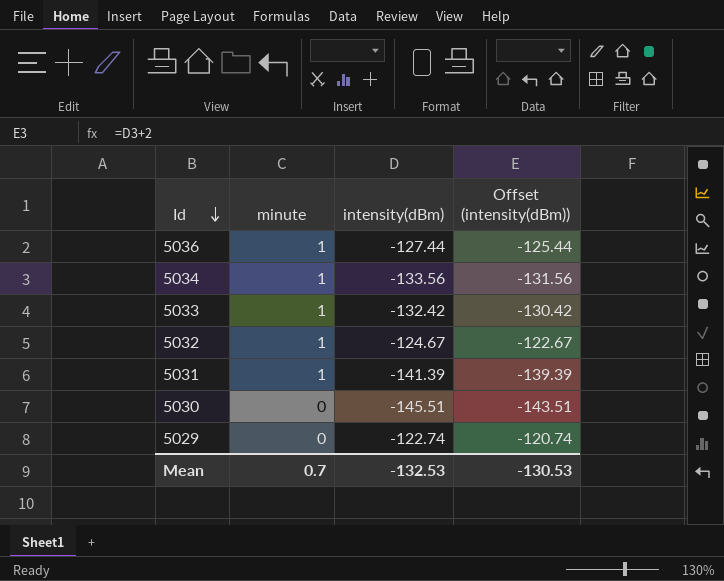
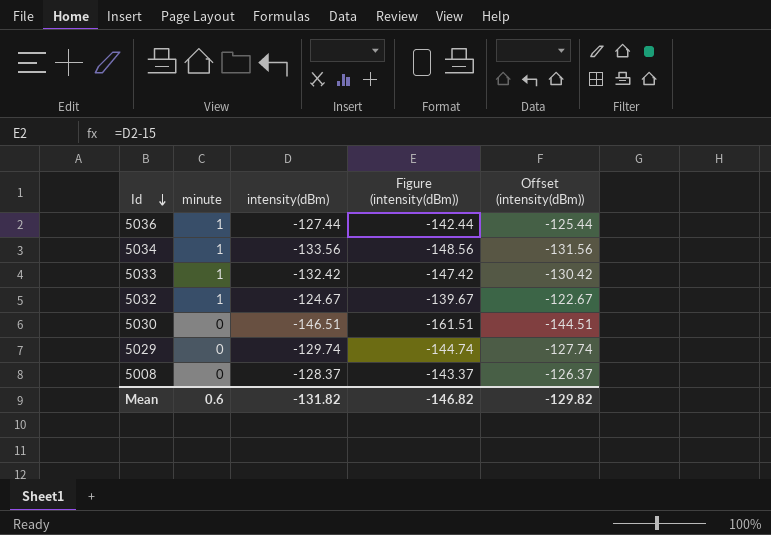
column Figure (intensity(dBm)) | formula: none -> [intensity(dBm)] - 15
row 5031: 1 | -141.39 | -139.39 -> none
5030 | intensity(dBm): -145.51 -> -146.51
5030 | Offset (intensity(dBm)): -143.51 -> -144.51
5029 | intensity(dBm): -122.74 -> -129.74
5029 | Offset (intensity(dBm)): -120.74 -> -127.74
row 5008: none -> 0 | -128.37 | -143.37 | -126.37
Mean | minute: 0.7 -> 0.6
Mean | intensity(dBm): -132.53 -> -131.82
Mean | Offset (intensity(dBm)): -130.53 -> -129.82

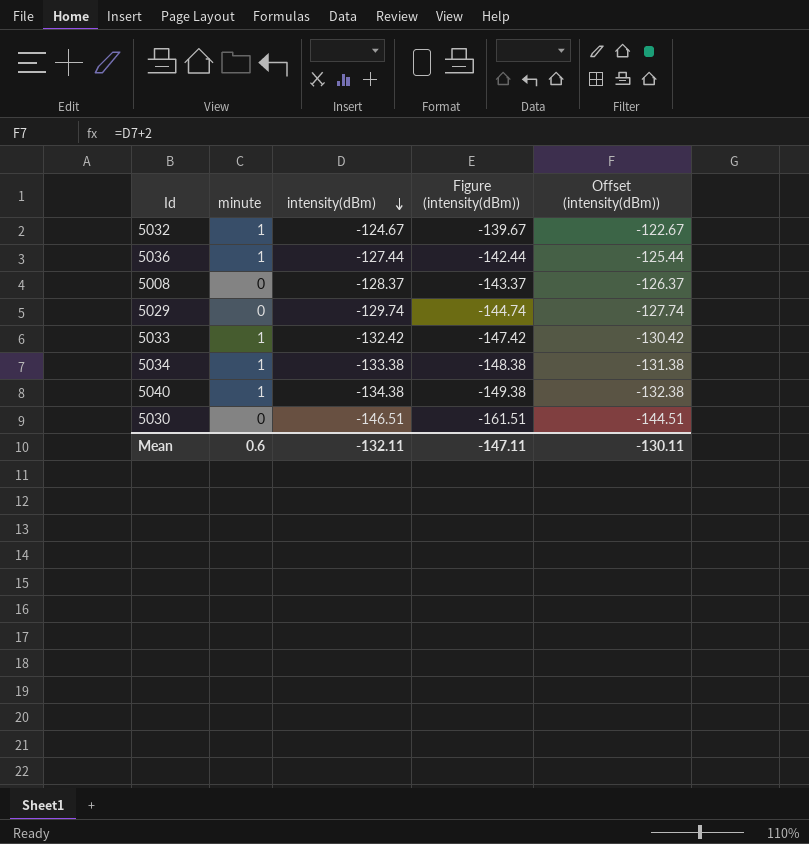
row order: Id descending -> intensity(dBm) descending
5034 | intensity(dBm): -133.56 -> -133.38
5034 | Figure (intensity(dBm)): -148.56 -> -148.38
5034 | Offset (intensity(dBm)): -131.56 -> -131.38
row 5040: none -> 1 | -134.38 | -149.38 | -132.38
Mean | intensity(dBm): -131.82 -> -132.11
Mean | Figure (intensity(dBm)): -146.82 -> -147.11
Mean | Offset (intensity(dBm)): -129.82 -> -130.11

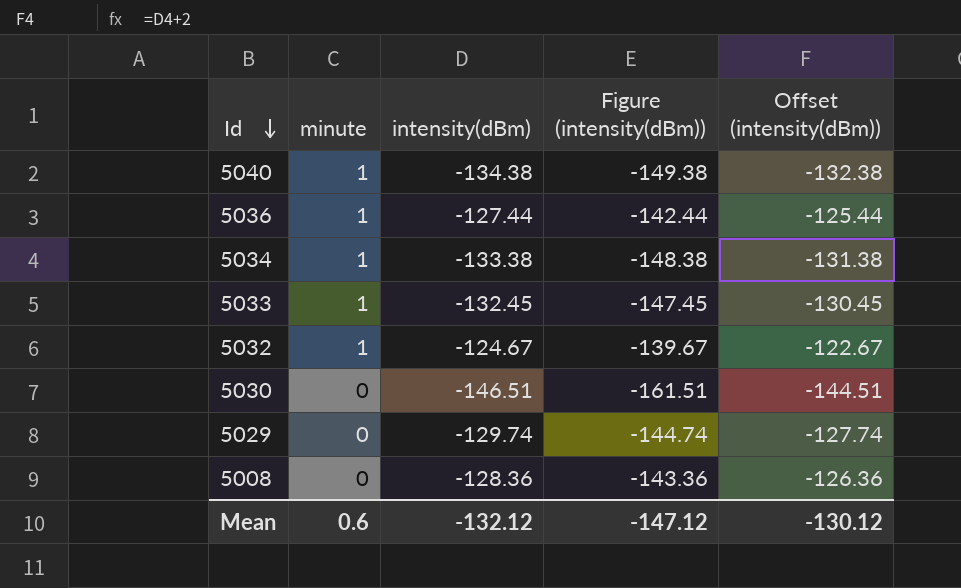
row order: intensity(dBm) descending -> Id descending
5033 | intensity(dBm): -132.42 -> -132.45
5033 | Figure (intensity(dBm)): -147.42 -> -147.45
5033 | Offset (intensity(dBm)): -130.42 -> -130.45
5008 | intensity(dBm): -128.37 -> -128.36
5008 | Figure (intensity(dBm)): -143.37 -> -143.36
5008 | Offset (intensity(dBm)): -126.37 -> -126.36
Mean | intensity(dBm): -132.11 -> -132.12
Mean | Figure (intensity(dBm)): -147.11 -> -147.12
Mean | Offset (intensity(dBm)): -130.11 -> -130.12

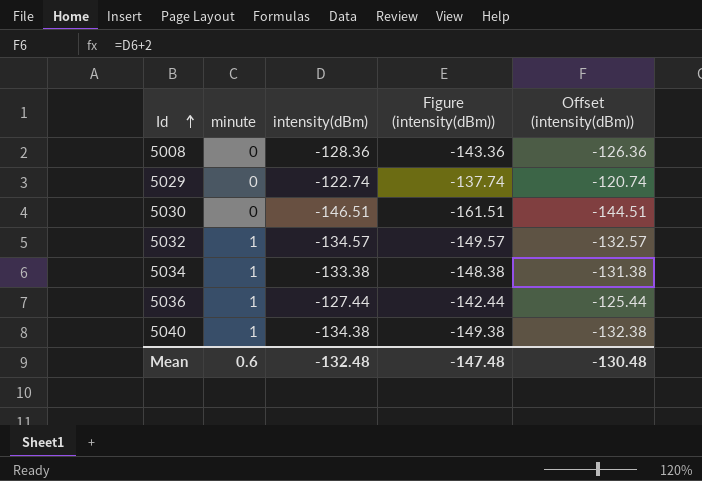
row order: Id descending -> Id ascending
row 5033: 1 | -132.45 | -147.45 | -130.45 -> none
5029 | intensity(dBm): -129.74 -> -122.74
5029 | Figure (intensity(dBm)): -144.74 -> -137.74
5029 | Offset (intensity(dBm)): -127.74 -> -120.74
5032 | intensity(dBm): -124.67 -> -134.57
5032 | Figure (intensity(dBm)): -139.67 -> -149.57
5032 | Offset (intensity(dBm)): -122.67 -> -132.57
Mean | intensity(dBm): -132.12 -> -132.48
Mean | Figure (intensity(dBm)): -147.12 -> -147.48
Mean | Offset (intensity(dBm)): -130.12 -> -130.48

